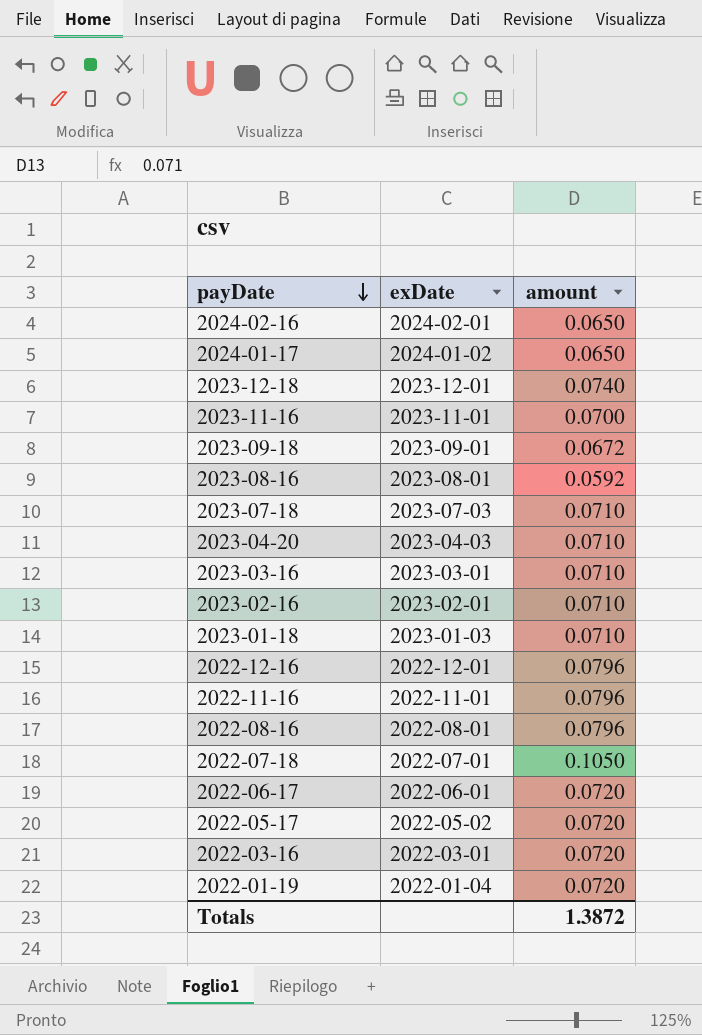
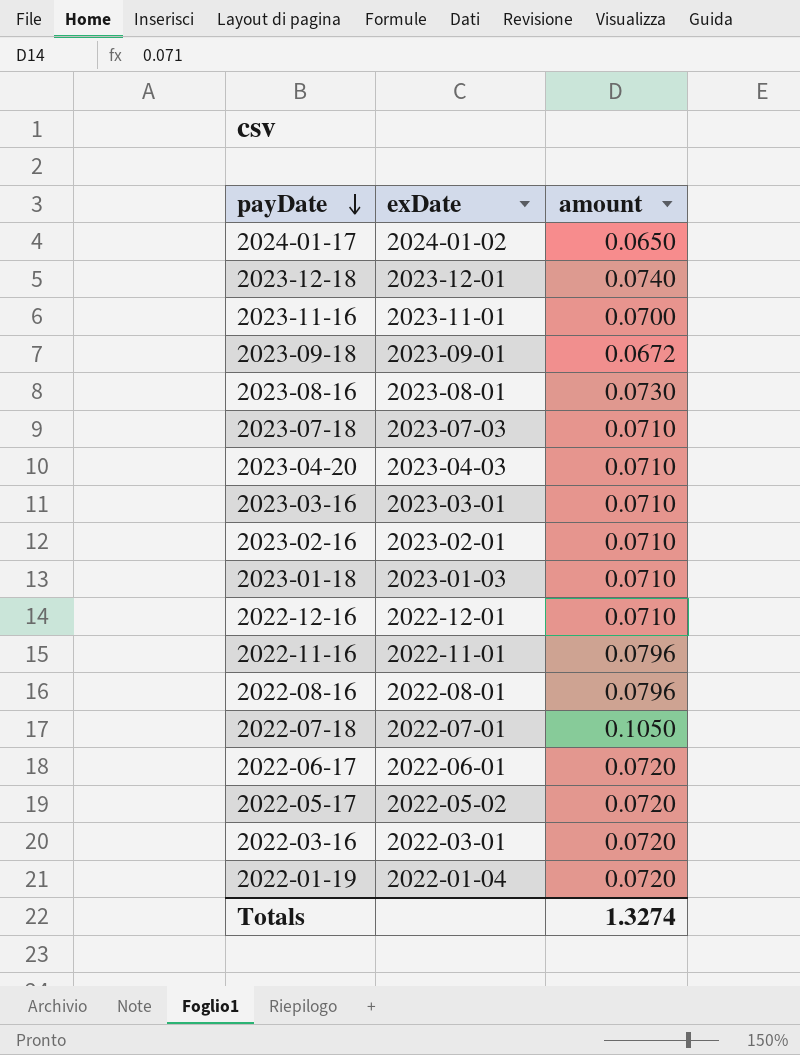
row 2024-02-16: 2024-02-01 | 0.0650 -> none
2023-08-16 | amount: 0.0592 -> 0.0730
2022-12-16 | amount: 0.0796 -> 0.0710
Totals | amount: 1.3872 -> 1.3274

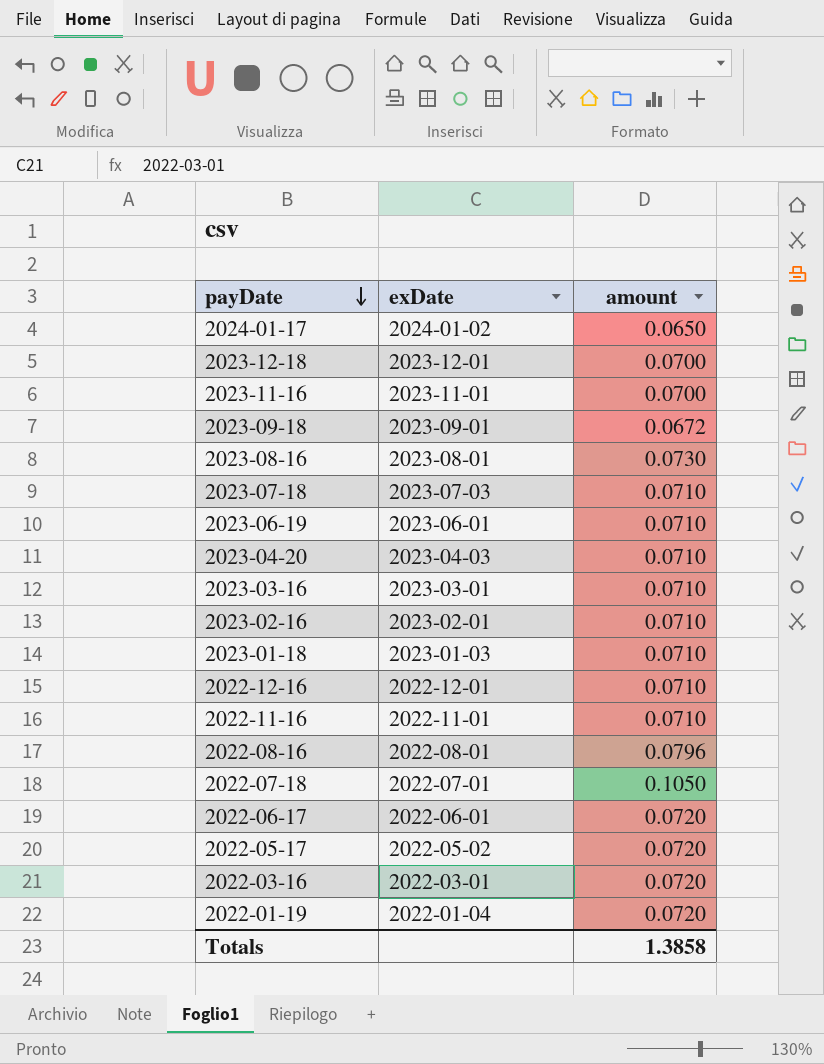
2023-12-18 | amount: 0.0740 -> 0.0700
row 2023-06-19: none -> 2023-06-01 | 0.0710
2022-11-16 | amount: 0.0796 -> 0.0710
Totals | amount: 1.3274 -> 1.3858

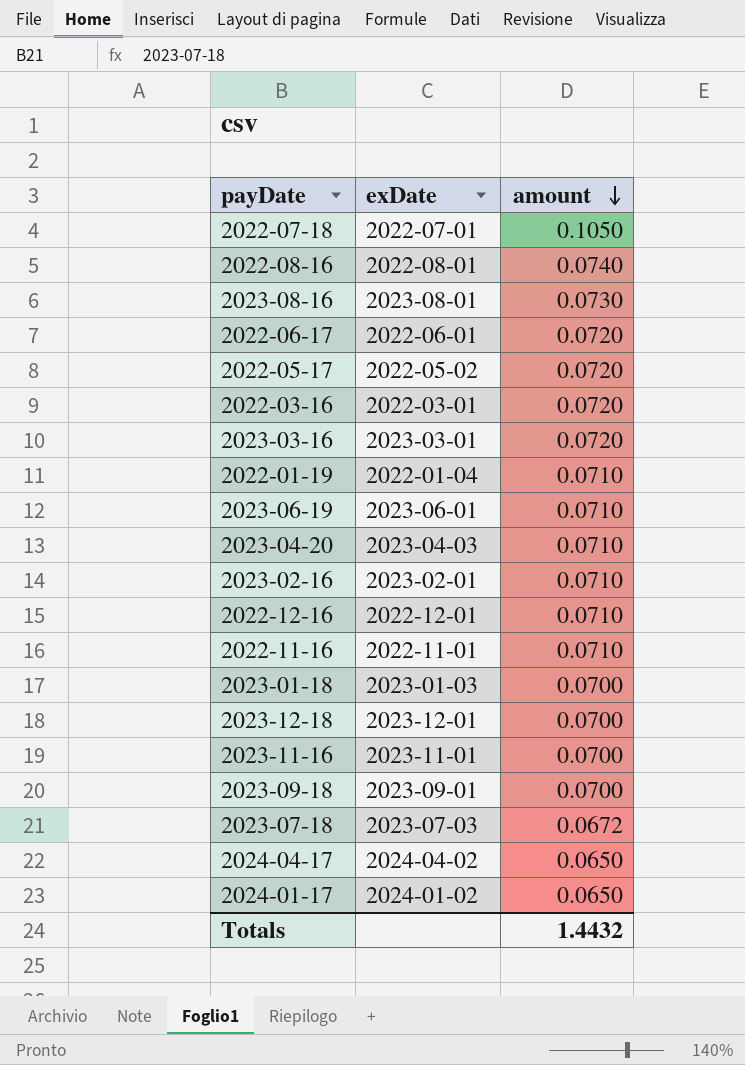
row order: payDate descending -> amount descending
2022-08-16 | amount: 0.0796 -> 0.0740
2023-03-16 | amount: 0.0710 -> 0.0720
2022-01-19 | amount: 0.0720 -> 0.0710
2023-01-18 | amount: 0.0710 -> 0.0700
2023-09-18 | amount: 0.0672 -> 0.0700
2023-07-18 | amount: 0.0710 -> 0.0672
row 2024-04-17: none -> 2024-04-02 | 0.0650
Totals | amount: 1.3858 -> 1.4432

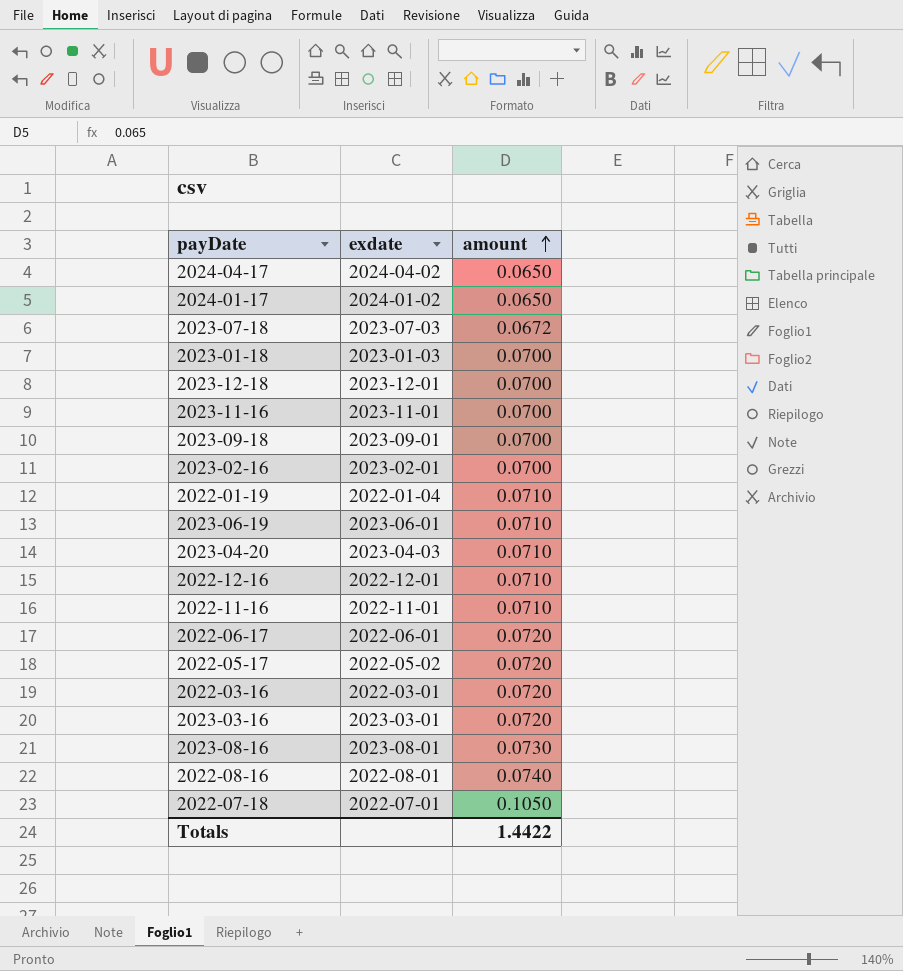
row order: amount descending -> amount ascending
column name: exDate -> exdate
2023-02-16 | amount: 0.0710 -> 0.0700
Totals | amount: 1.4432 -> 1.4422

